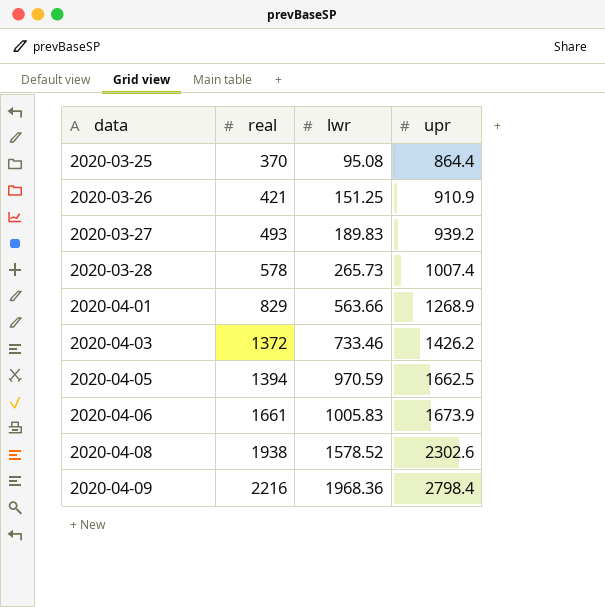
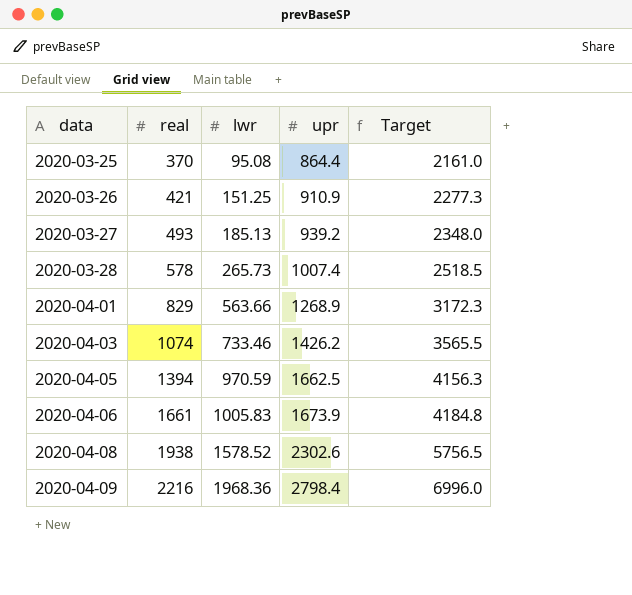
column Target | formula: none -> [upr] * 2.5
2020-03-27 | lwr: 189.83 -> 185.13
2020-04-03 | real: 1372 -> 1074

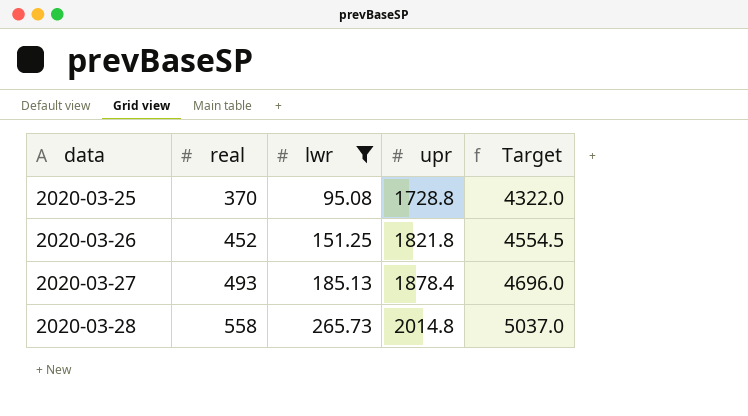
filter: none -> lwr <= 265.73
2020-03-25 | upr: 864.4 -> 1728.8
2020-03-25 | Target: 2161.0 -> 4322.0
2020-03-26 | real: 421 -> 452
2020-03-26 | upr: 910.9 -> 1821.8
2020-03-26 | Target: 2277.3 -> 4554.5
2020-03-27 | upr: 939.2 -> 1878.4
2020-03-27 | Target: 2348.0 -> 4696.0
2020-03-28 | real: 578 -> 558
2020-03-28 | upr: 1007.4 -> 2014.8
2020-03-28 | Target: 2518.5 -> 5037.0

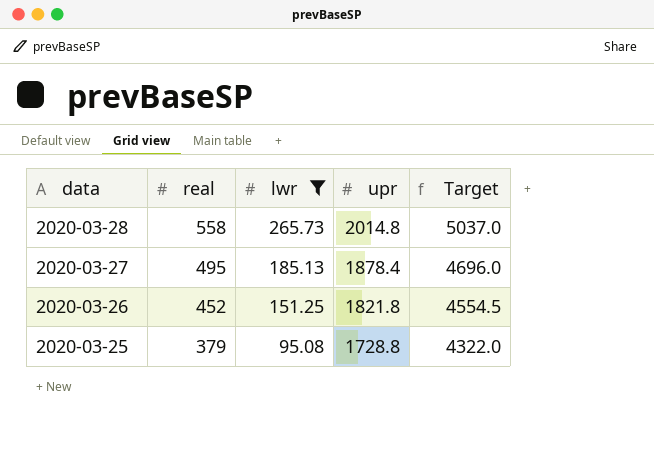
row order: data ascending -> data descending
2020-03-27 | real: 493 -> 495
2020-03-25 | real: 370 -> 379

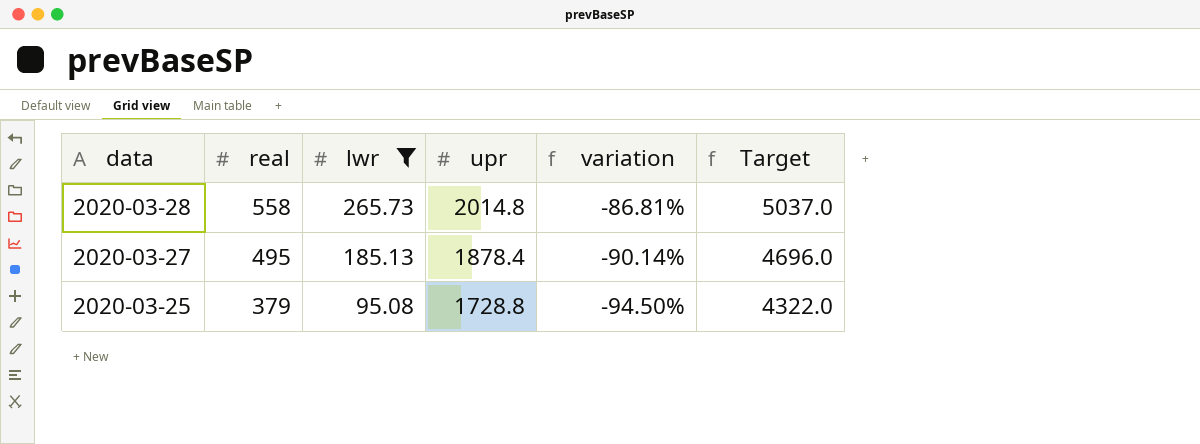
column variation | formula: none -> ([lwr] - [upr]) / [upr]
row 2020-03-26: 452 | 151.25 | 1821.8 | 4554.5 -> none

